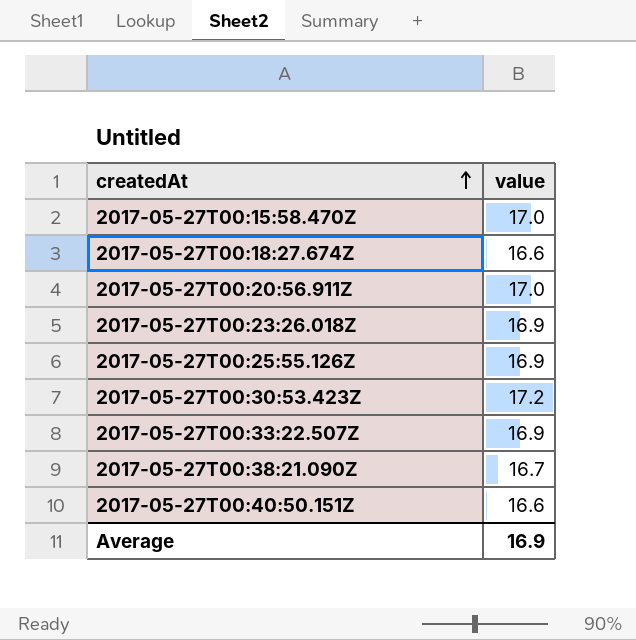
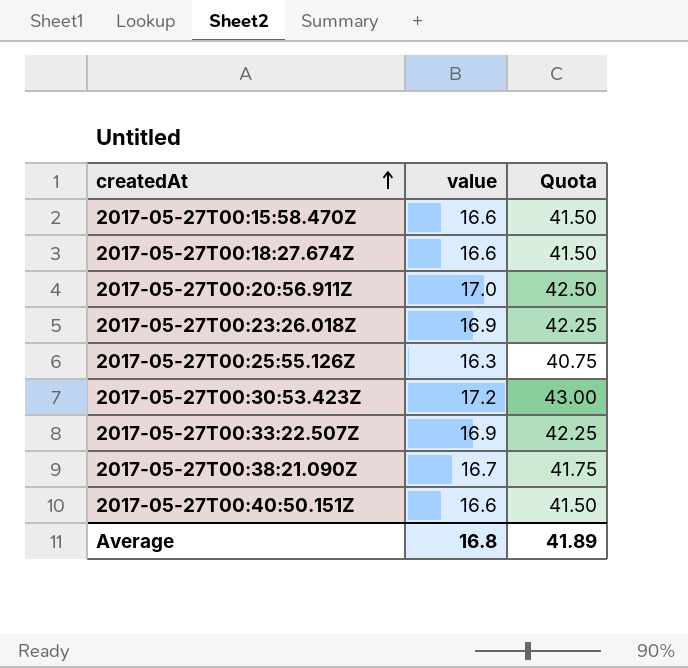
column Quota | formula: none -> [value] * 2.5
2017-05-27T00:15:58.470Z | value: 17.0 -> 16.6
2017-05-27T00:25:55.126Z | value: 16.9 -> 16.3
Average | value: 16.9 -> 16.8

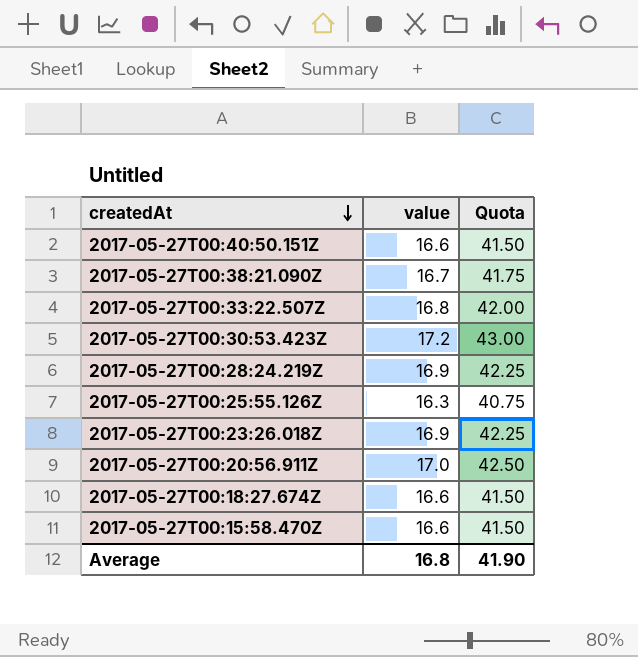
row order: createdAt ascending -> createdAt descending
2017-05-27T00:33:22.507Z | value: 16.9 -> 16.8
2017-05-27T00:33:22.507Z | Quota: 42.25 -> 42.00
row 2017-05-27T00:28:24.219Z: none -> 16.9 | 42.25
Average | Quota: 41.89 -> 41.90

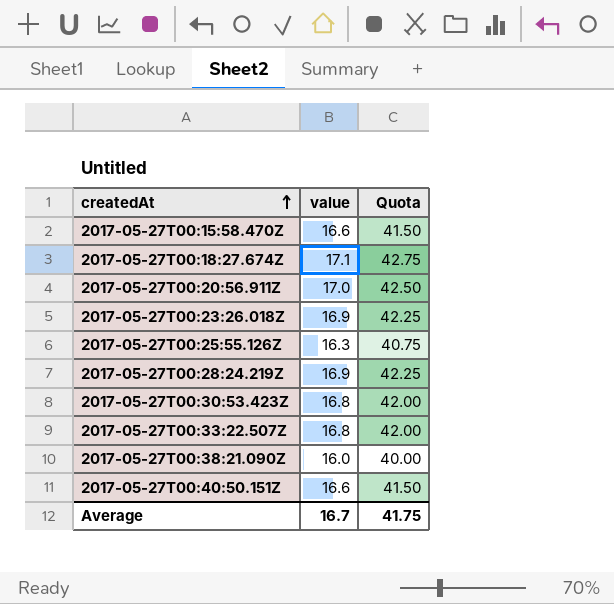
row order: createdAt descending -> createdAt ascending
2017-05-27T00:18:27.674Z | value: 16.6 -> 17.1
2017-05-27T00:18:27.674Z | Quota: 41.50 -> 42.75
2017-05-27T00:30:53.423Z | value: 17.2 -> 16.8
2017-05-27T00:30:53.423Z | Quota: 43.00 -> 42.00
2017-05-27T00:38:21.090Z | value: 16.7 -> 16.0
2017-05-27T00:38:21.090Z | Quota: 41.75 -> 40.00
Average | value: 16.8 -> 16.7
Average | Quota: 41.90 -> 41.75

